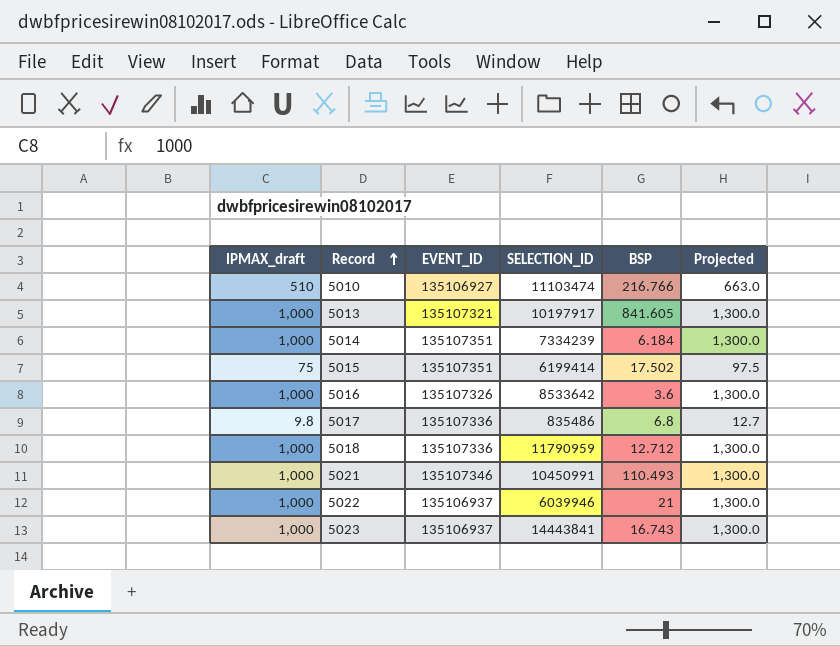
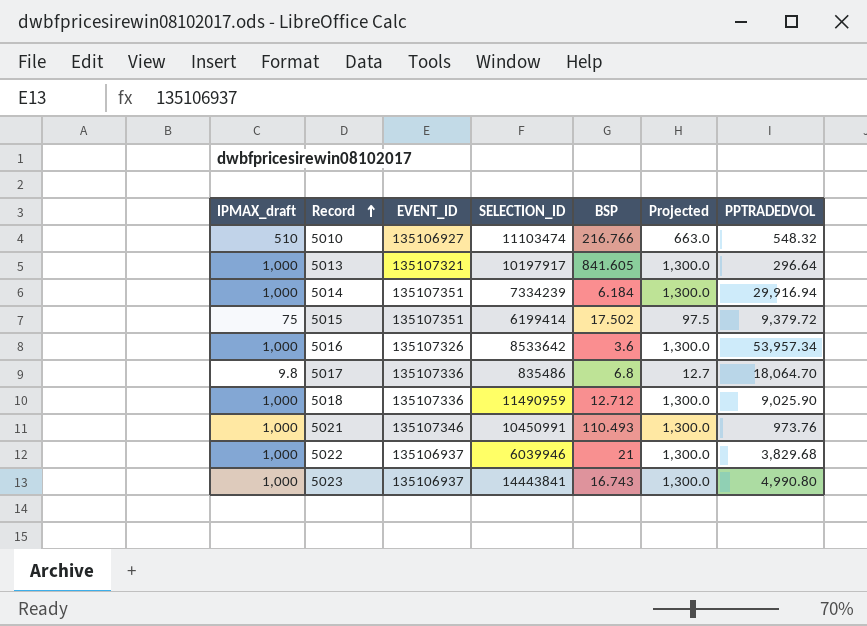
column PPTRADEDVOL | position: none -> 7
5018 | SELECTION_ID: 11790959 -> 11490959

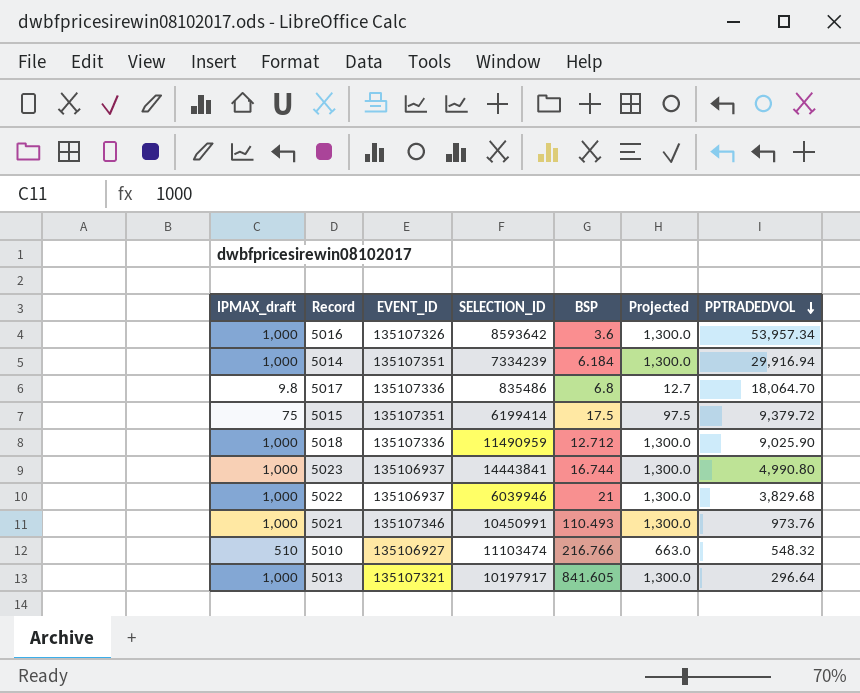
row order: Record ascending -> PPTRADEDVOL descending
5016 | SELECTION_ID: 8533642 -> 8593642
5015 | BSP: 17.502 -> 17.5
5023 | BSP: 16.743 -> 16.744

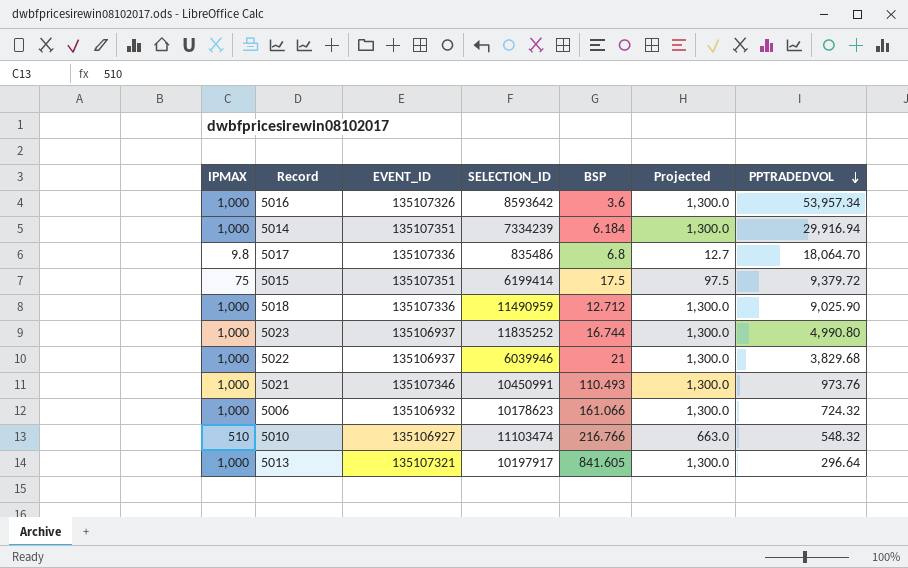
column name: IPMAX_draft -> IPMAX
5023 | SELECTION_ID: 14443841 -> 11835252
row 5006: none -> 1,000 | 135106932 | 10178623 | 161.066 | 1,300.0 | 724.32

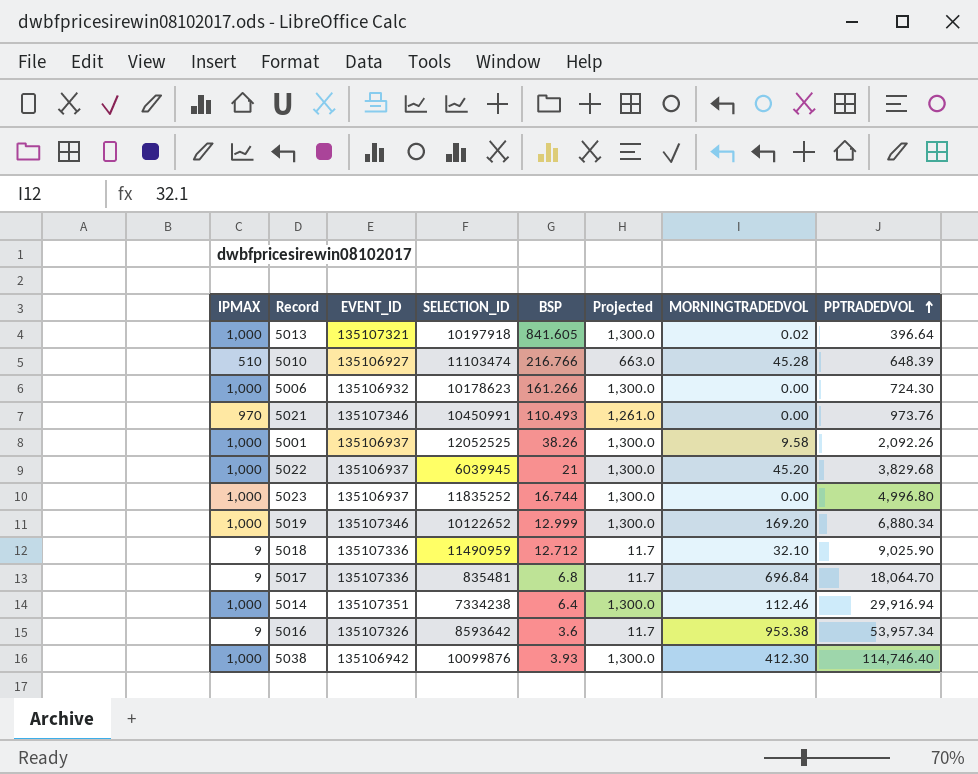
row order: PPTRADEDVOL descending -> PPTRADEDVOL ascending
column MORNINGTRADEDVOL | position: none -> 7
row 5015: 75 | 135107351 | 6199414 | 17.5 | 97.5 | 9,379.72 -> none
5013 | SELECTION_ID: 10197917 -> 10197918
5013 | PPTRADEDVOL: 296.64 -> 396.64
5010 | PPTRADEDVOL: 548.32 -> 648.39
5006 | BSP: 161.066 -> 161.266
5006 | PPTRADEDVOL: 724.32 -> 724.30
5021 | IPMAX: 1,000 -> 970
5021 | Projected: 1,300.0 -> 1,261.0
row 5001: none -> 1,000 | 135106937 | 12052525 | 38.26 | 1,300.0 | 9.58 | 2,092.26
5022 | SELECTION_ID: 6039946 -> 6039945
5023 | PPTRADEDVOL: 4,990.80 -> 4,996.80
row 5019: none -> 1,000 | 135107346 | 10122652 | 12.999 | 1,300.0 | 169.20 | 6,880.34
5018 | IPMAX: 1,000 -> 9
5018 | Projected: 1,300.0 -> 11.7
5017 | IPMAX: 9.8 -> 9
5017 | SELECTION_ID: 835486 -> 835481
5017 | Projected: 12.7 -> 11.7
5014 | SELECTION_ID: 7334239 -> 7334238
5014 | BSP: 6.184 -> 6.4
5016 | IPMAX: 1,000 -> 9
5016 | Projected: 1,300.0 -> 11.7
row 5038: none -> 1,000 | 135106942 | 10099876 | 3.93 | 1,300.0 | 412.30 | 114,746.40

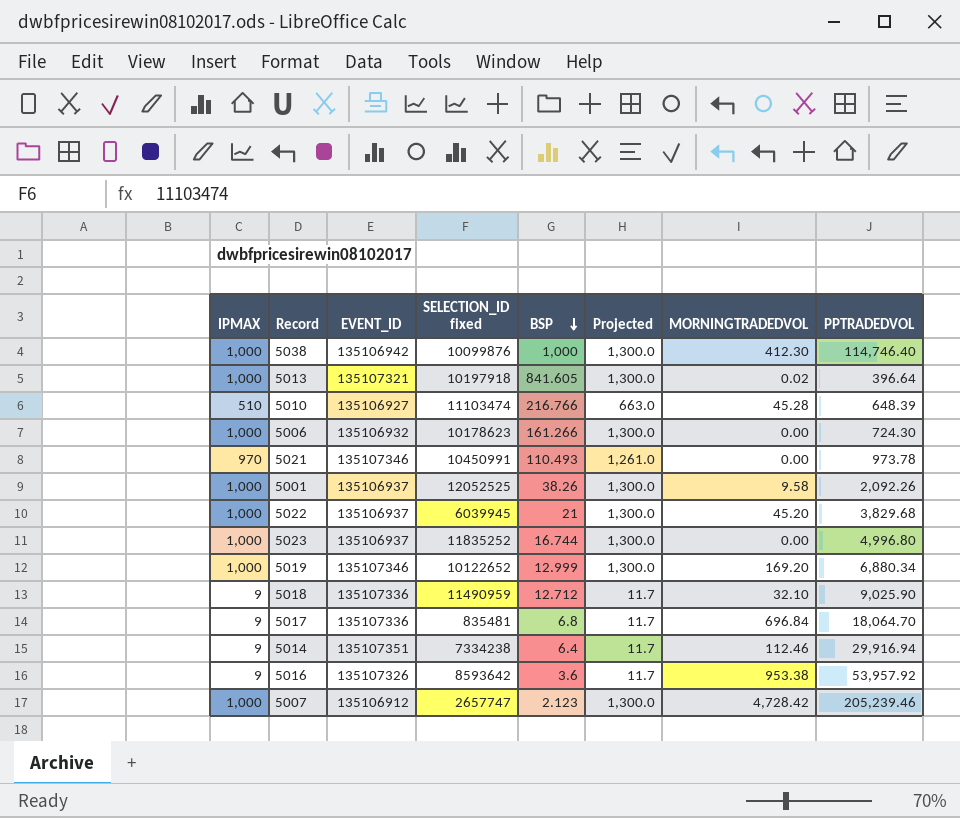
row order: PPTRADEDVOL ascending -> BSP descending
column name: SELECTION_ID -> SELECTION_ID fixed
5038 | BSP: 3.93 -> 1,000
5021 | PPTRADEDVOL: 973.76 -> 973.78
5014 | IPMAX: 1,000 -> 9
5014 | Projected: 1,300.0 -> 11.7
5016 | PPTRADEDVOL: 53,957.34 -> 53,957.92
row 5007: none -> 1,000 | 135106912 | 2657747 | 2.123 | 1,300.0 | 4,728.42 | 205,239.46

